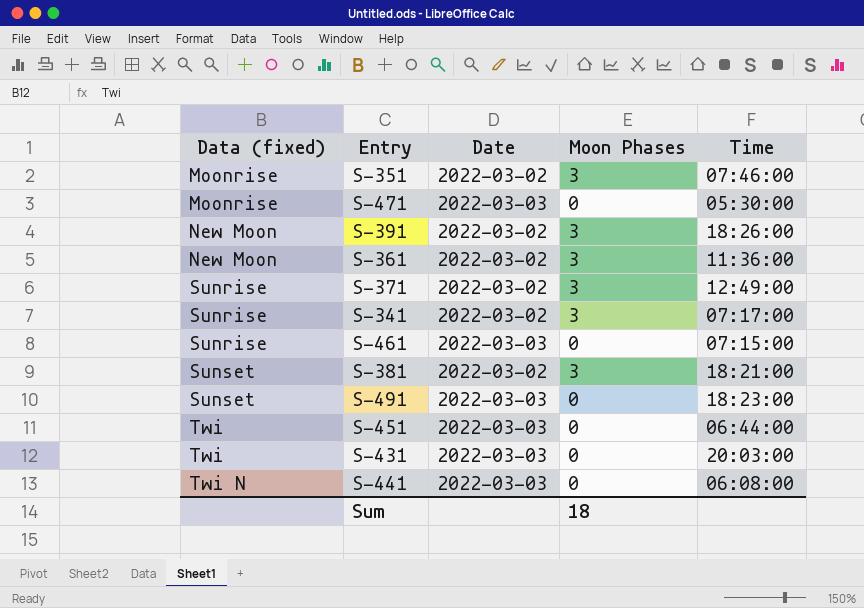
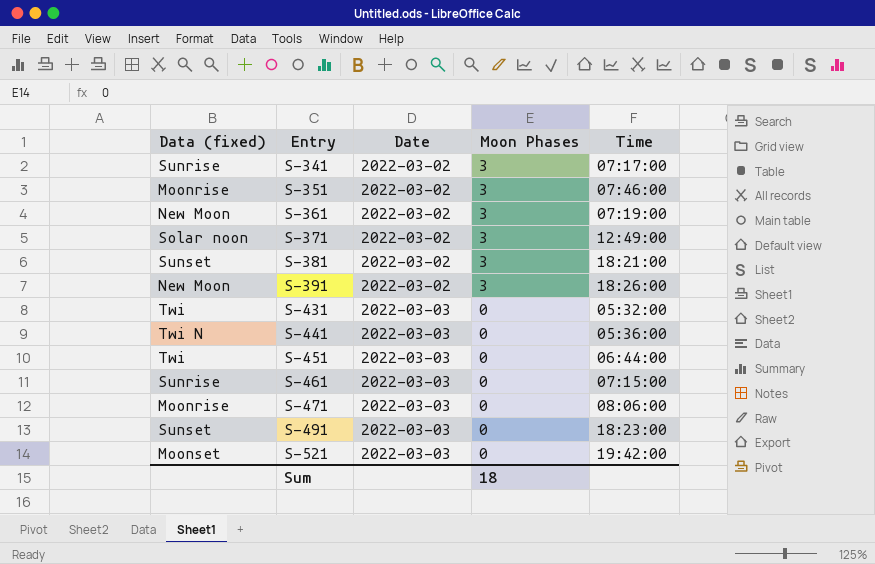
row order: Data (fixed) ascending -> Entry ascending
S-361 | Time: 11:36:00 -> 07:19:00
S-371 | Data (fixed): Sunrise -> Solar noon
S-431 | Time: 20:03:00 -> 05:32:00
S-441 | Time: 06:08:00 -> 05:36:00
S-471 | Time: 05:30:00 -> 08:06:00
row S-521: none -> Moonset | 2022-03-03 | 0 | 19:42:00

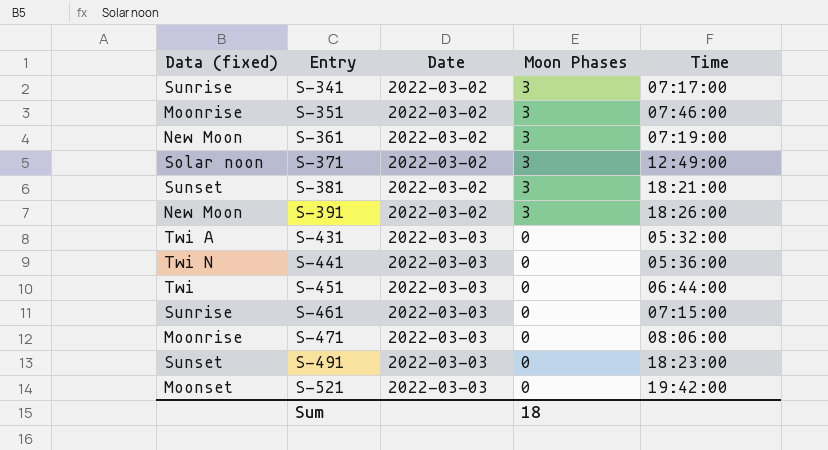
S-431 | Data (fixed): Twi -> Twi A

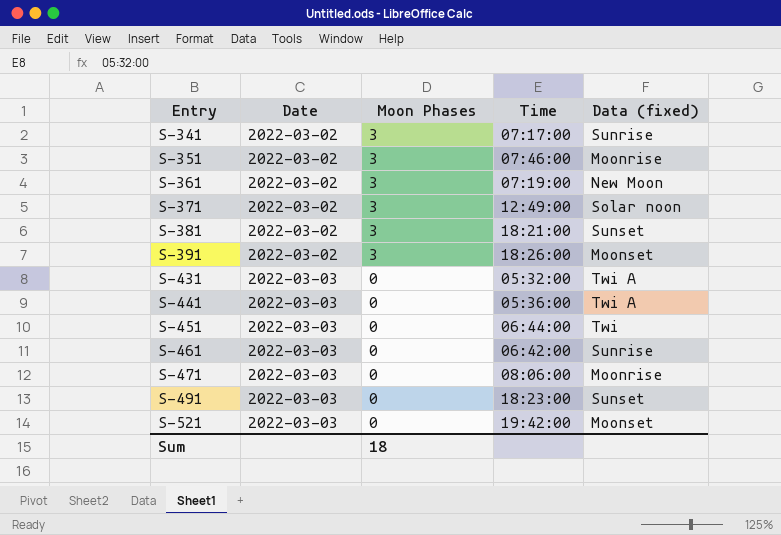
column Data (fixed) | position: 1 -> 5
S-391 | Data (fixed): New Moon -> Moonset
S-441 | Data (fixed): Twi N -> Twi A
S-461 | Time: 07:15:00 -> 06:42:00

